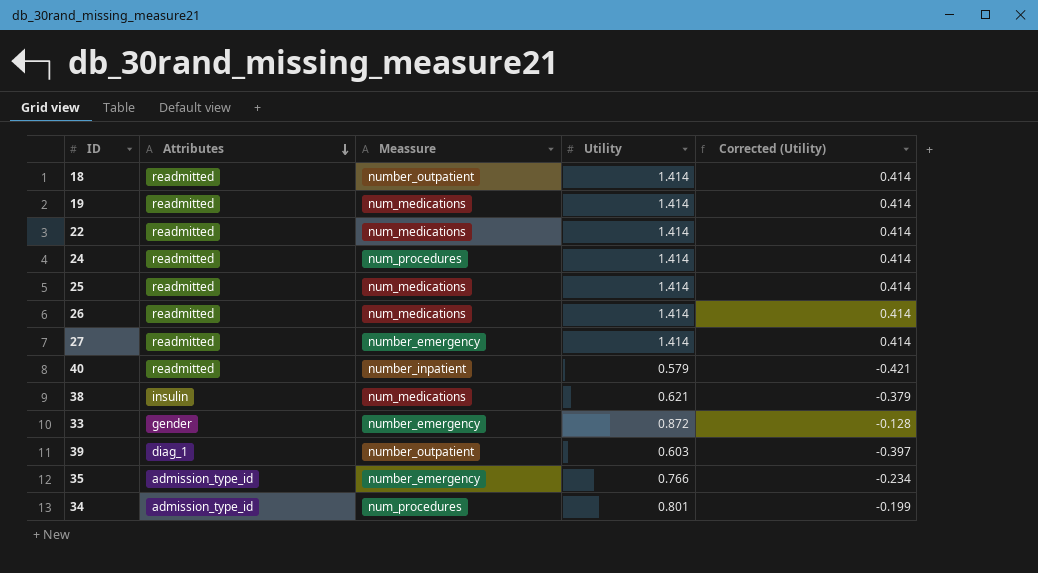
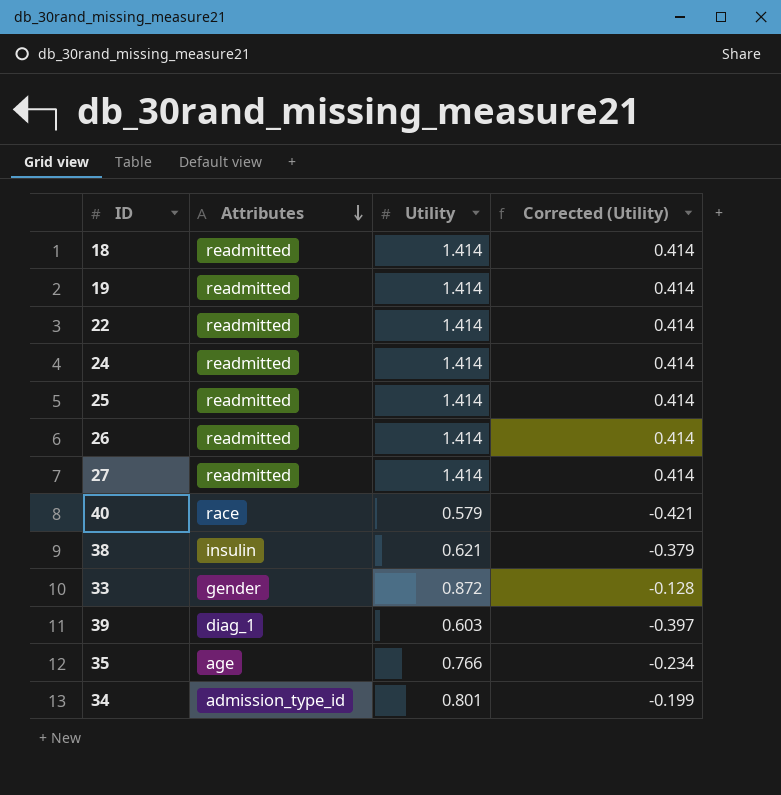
column Meassure | position: 3 -> none
40 | Attributes: readmitted -> race
35 | Attributes: admission_type_id -> age

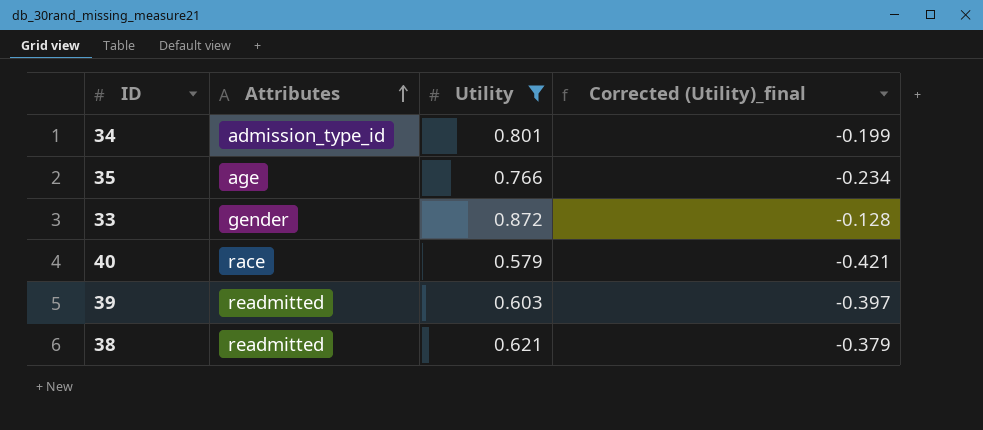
filter: none -> Utility != 1.414
row order: Attributes descending -> Attributes ascending
column name: Corrected (Utility) -> Corrected (Utility)_final
39 | Attributes: diag_1 -> readmitted
38 | Attributes: insulin -> readmitted

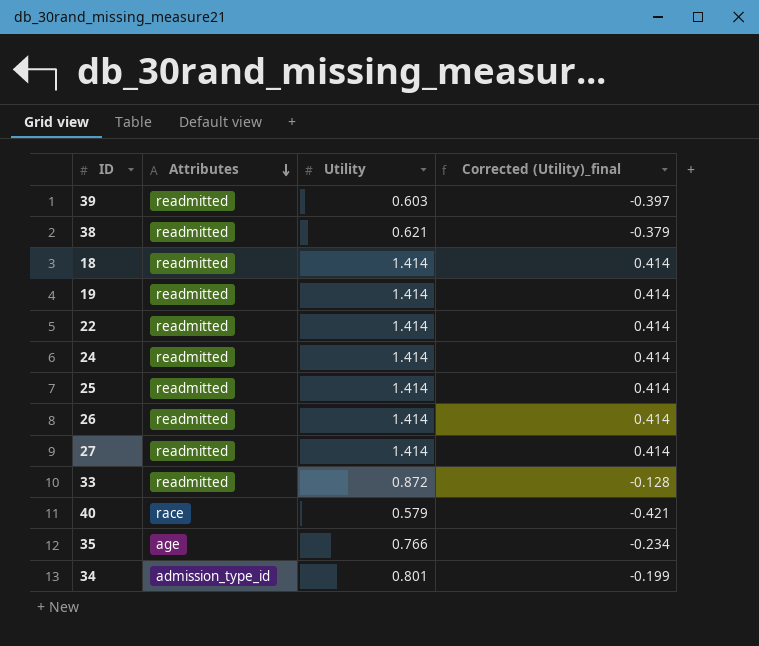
filter: Utility != 1.414 -> none
row order: Attributes ascending -> Attributes descending
33 | Attributes: gender -> readmitted

